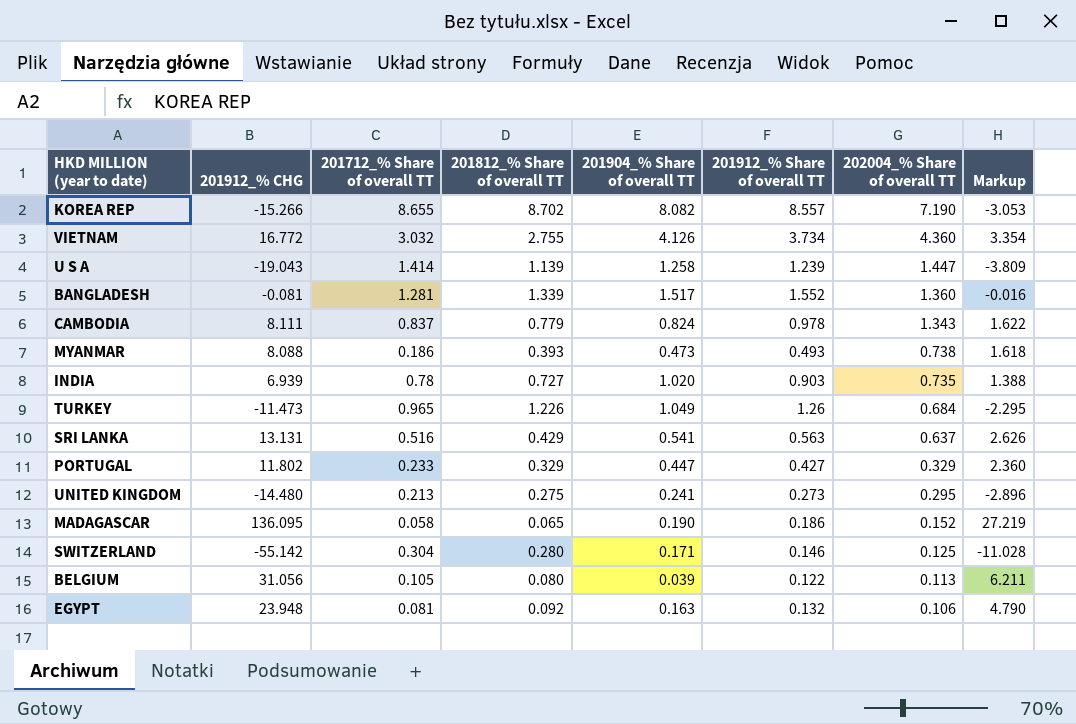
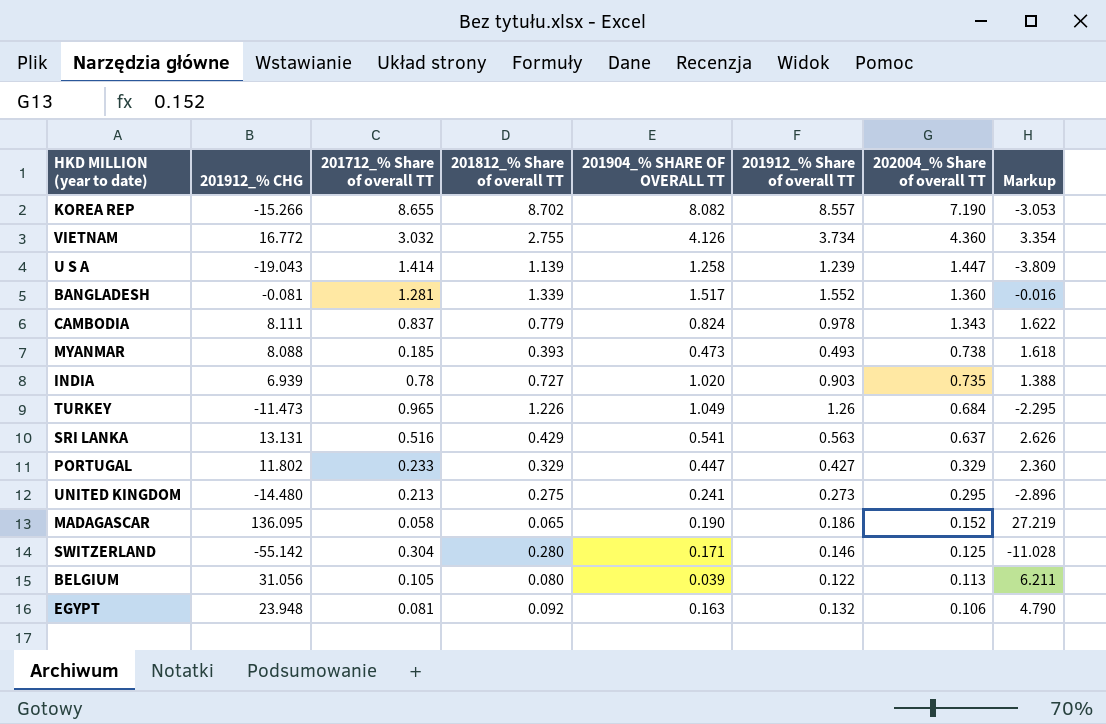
column name: 201904_% Share of overall TT -> 201904_% SHARE OF OVERALL TT
MYANMAR | 201712_% Share of overall TT: 0.186 -> 0.185

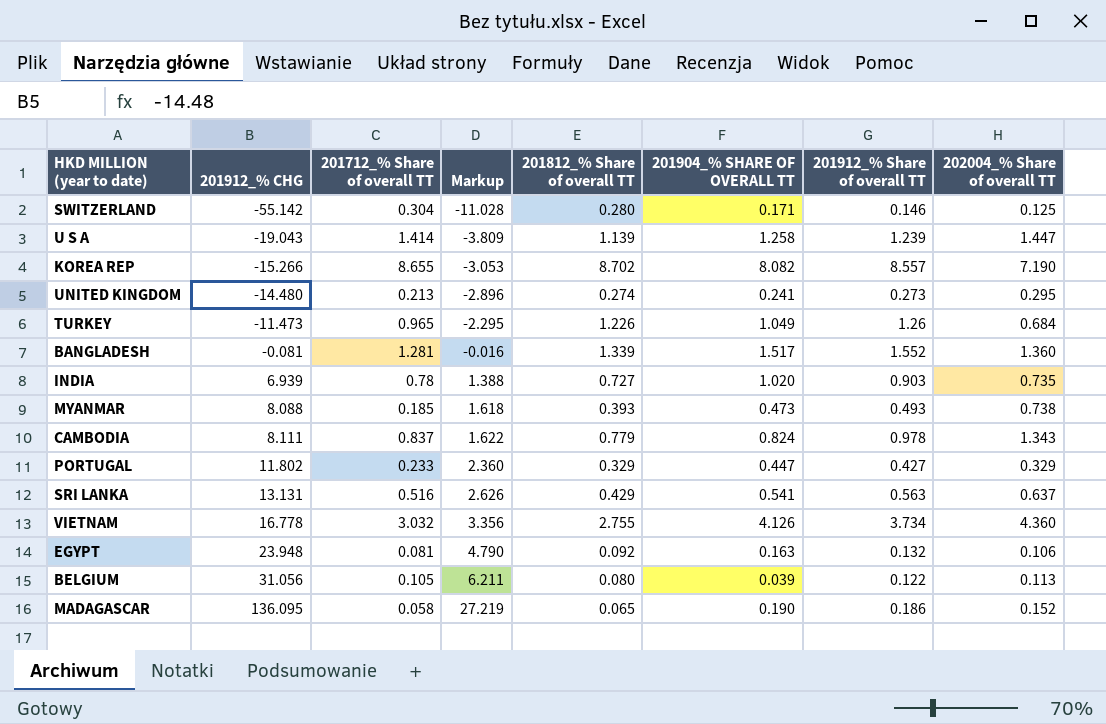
row order: 202004_% Share of overall TT descending -> 201912_% CHG ascending
column Markup | position: 8 -> 4
UNITED KINGDOM | 201812_% Share of overall TT: 0.275 -> 0.274
VIETNAM | 201912_% CHG: 16.772 -> 16.778
VIETNAM | Markup: 3.354 -> 3.356

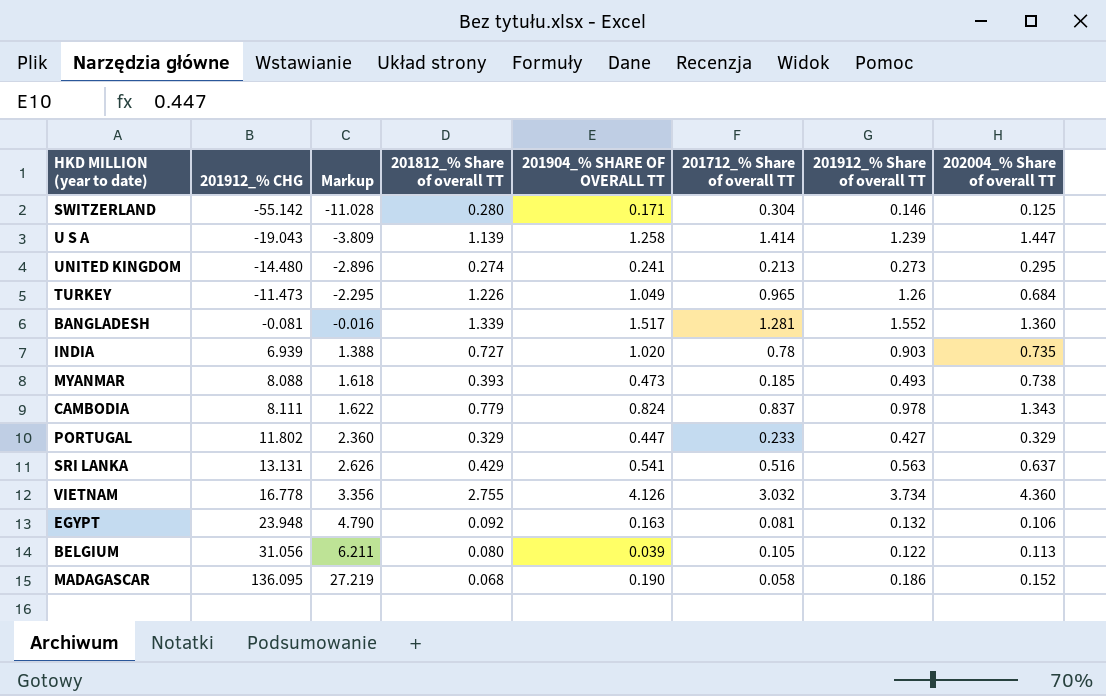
column 201712_% Share of overall TT | position: 3 -> 6
row KOREA REP: -15.266 | 8.655 | -3.053 | 8.702 | 8.082 | 8.557 | 7.190 -> none
MADAGASCAR | 201812_% Share of overall TT: 0.065 -> 0.068

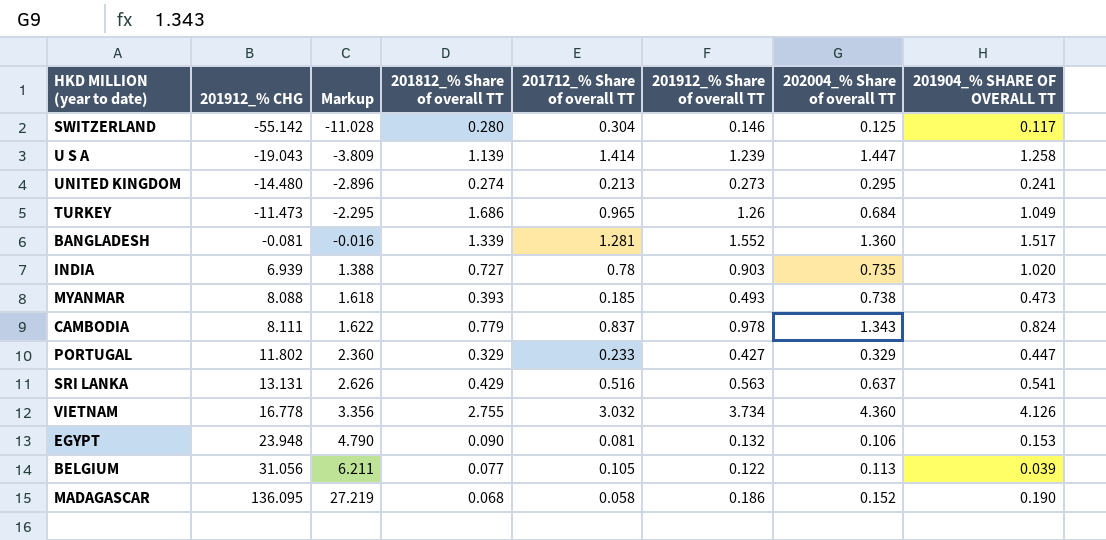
column 201904_% SHARE OF OVERALL TT | position: 5 -> 8
SWITZERLAND | 201904_% SHARE OF OVERALL TT: 0.171 -> 0.117
TURKEY | 201812_% Share of overall TT: 1.226 -> 1.686
EGYPT | 201812_% Share of overall TT: 0.092 -> 0.090
EGYPT | 201904_% SHARE OF OVERALL TT: 0.163 -> 0.153
BELGIUM | 201812_% Share of overall TT: 0.080 -> 0.077

